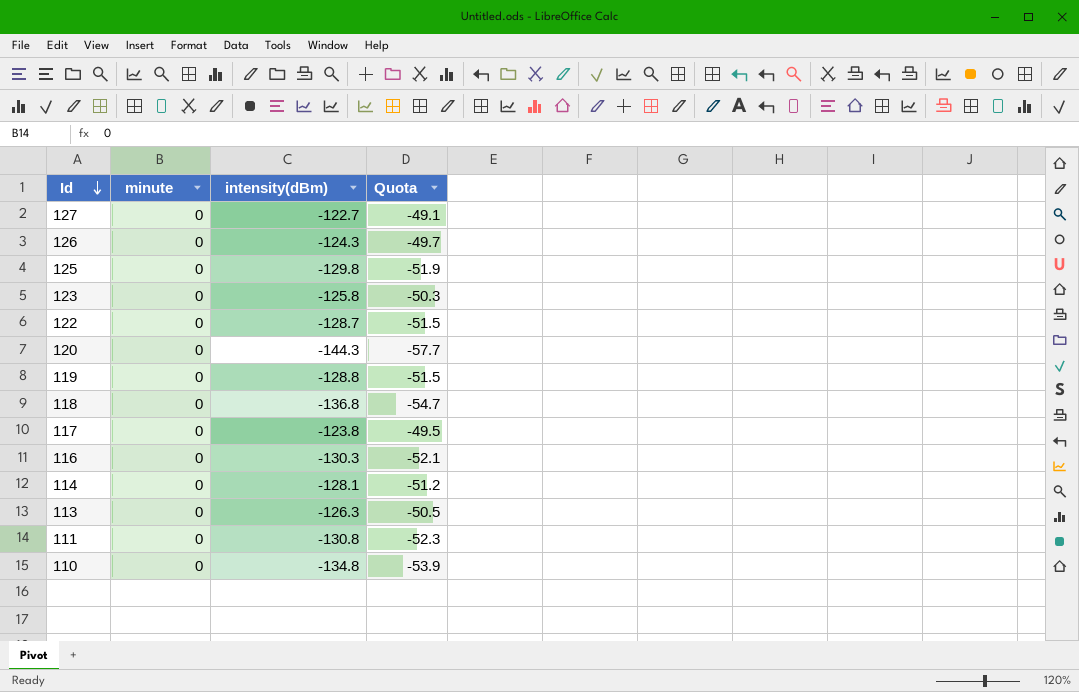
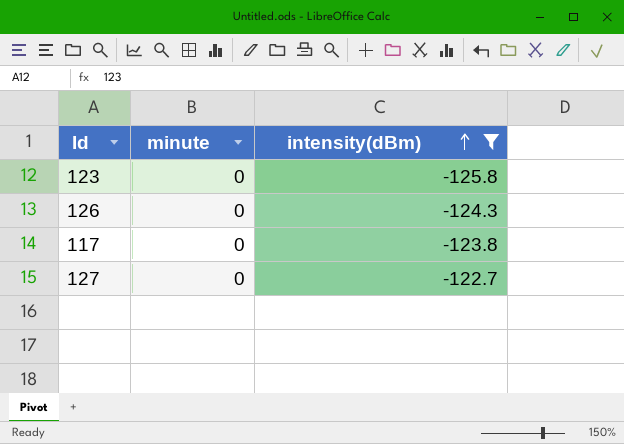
filter: none -> intensity(dBm) >= -125.8
row order: Id descending -> intensity(dBm) ascending
column Quota | formula: [intensity(dBm)] * 0.4 -> none

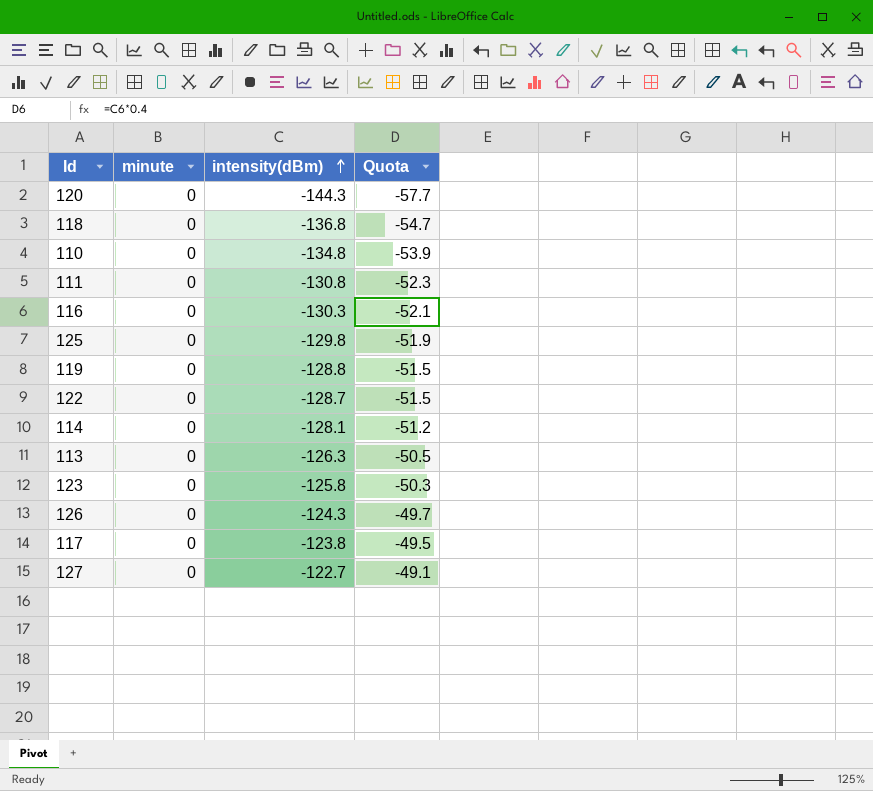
filter: intensity(dBm) >= -125.8 -> none
column Quota | formula: none -> [intensity(dBm)] * 0.4

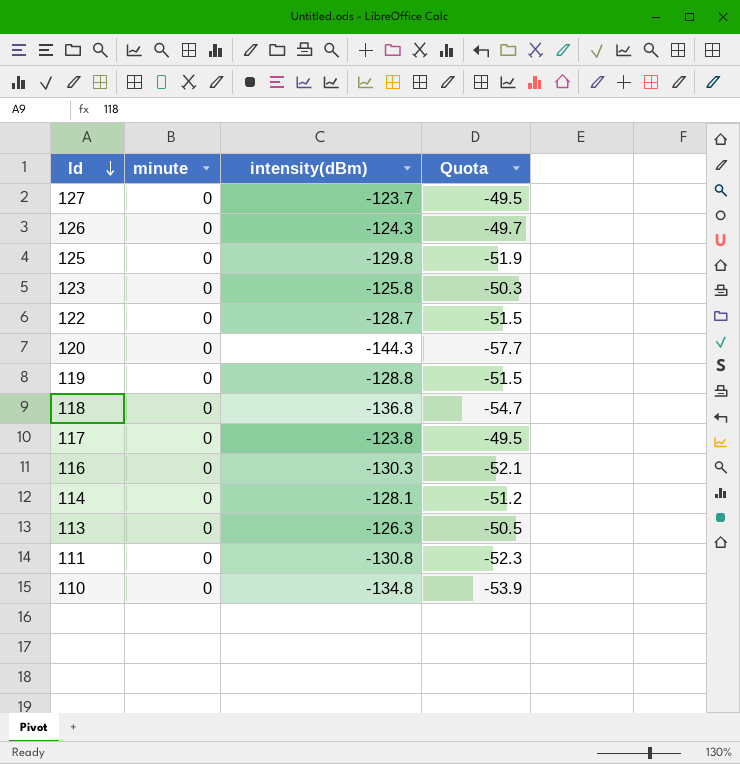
row order: intensity(dBm) ascending -> Id descending
127 | intensity(dBm): -122.7 -> -123.7
127 | Quota: -49.1 -> -49.5

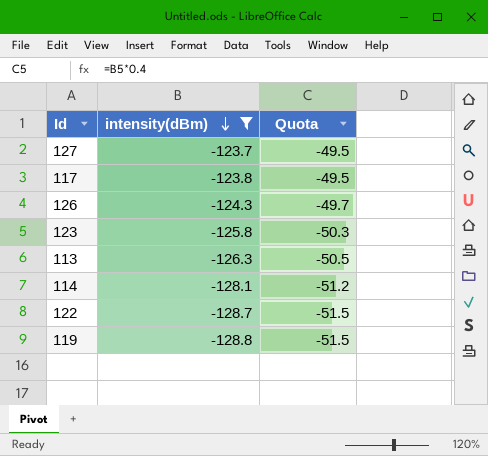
filter: none -> intensity(dBm) >= -128.8
row order: Id descending -> intensity(dBm) descending
column minute | position: 2 -> none

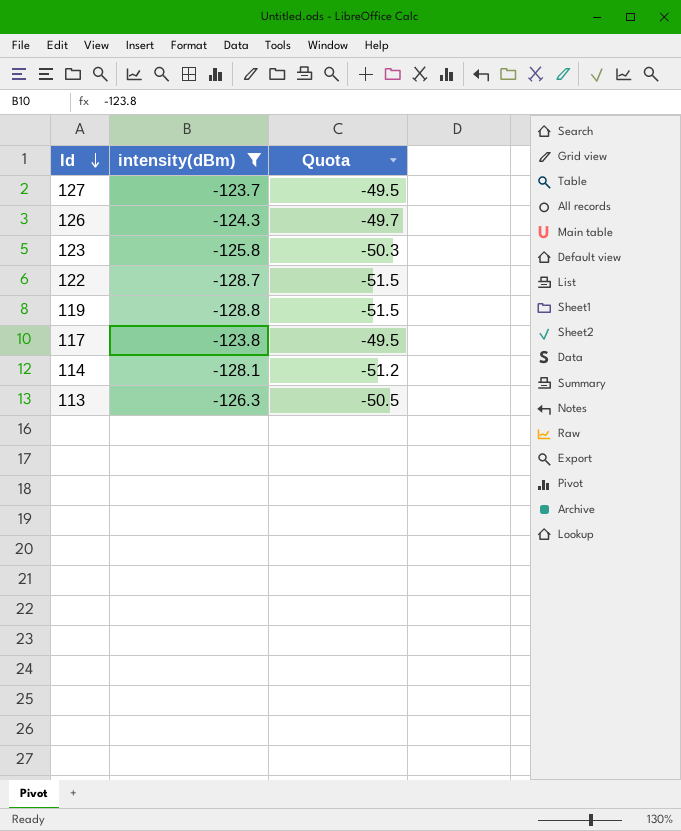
row order: intensity(dBm) descending -> Id descending

